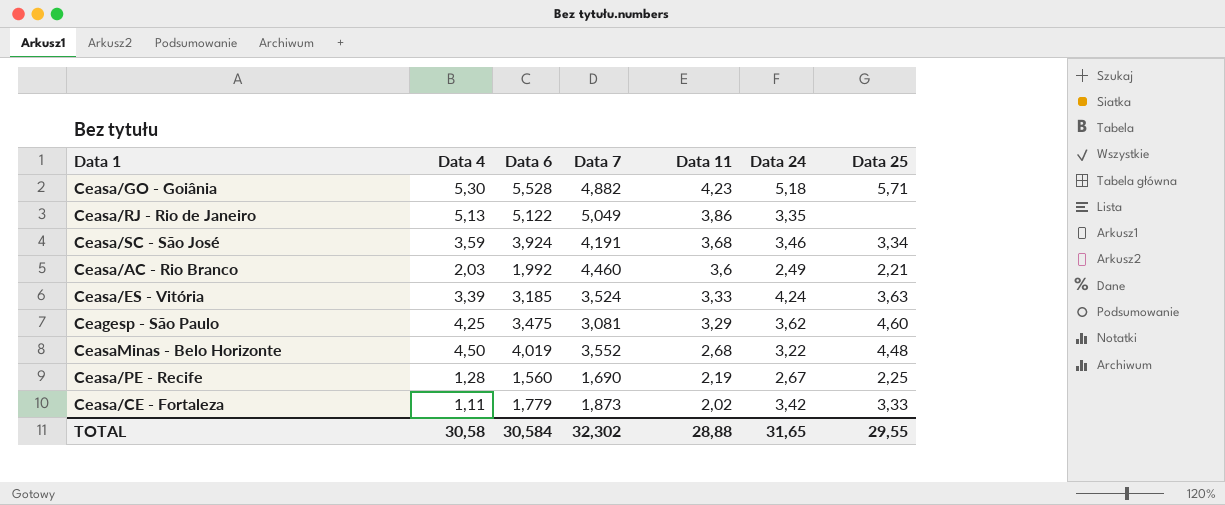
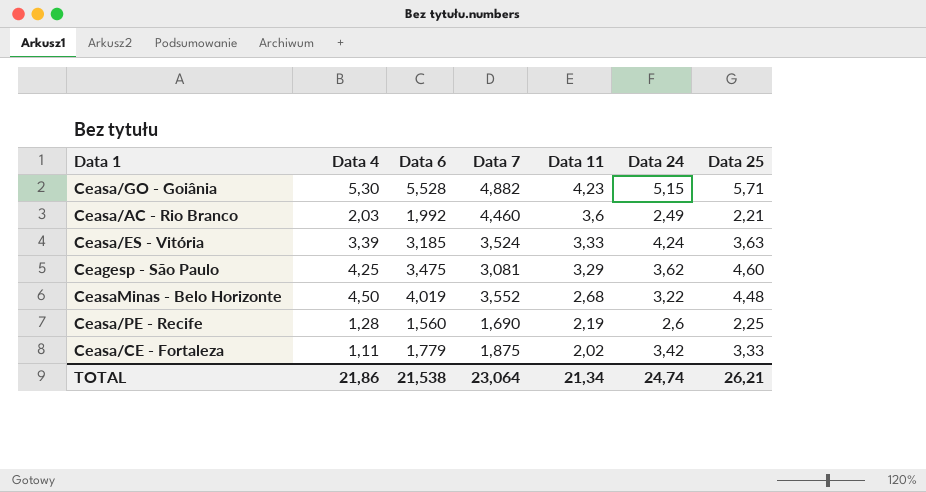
row Ceasa/RJ - Rio de Janeiro: 5,13 | 5,122 | 5,049 | 3,86 | 3,35 | none -> none
row Ceasa/SC - São José: 3,59 | 3,924 | 4,191 | 3,68 | 3,46 | 3,34 -> none
Ceasa/GO - Goiânia | Data 24: 5,18 -> 5,15
Ceasa/PE - Recife | Data 24: 2,67 -> 2,6
Ceasa/CE - Fortaleza | Data 7: 1,873 -> 1,875
TOTAL | Data 4: 30,58 -> 21,86
TOTAL | Data 6: 30,584 -> 21,538
TOTAL | Data 7: 32,302 -> 23,064
TOTAL | Data 11: 28,88 -> 21,34
TOTAL | Data 24: 31,65 -> 24,74
TOTAL | Data 25: 29,55 -> 26,21

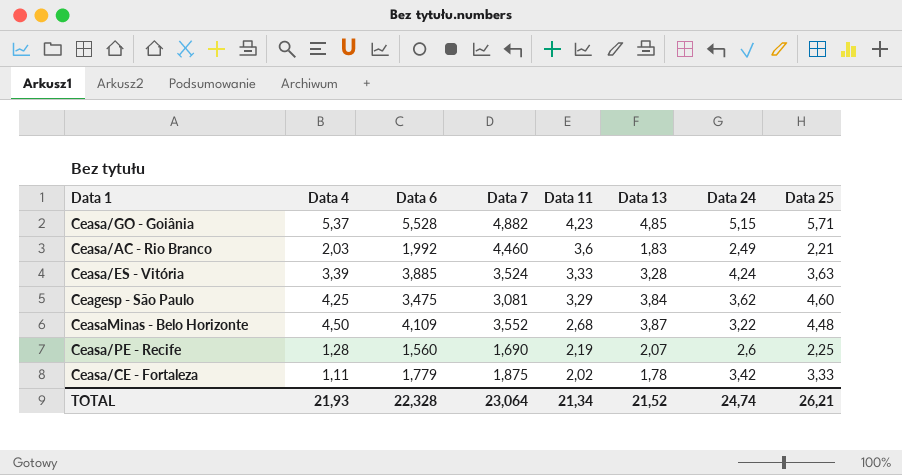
column Data 13 | position: none -> 6
Ceasa/GO - Goiânia | Data 4: 5,30 -> 5,37
Ceasa/ES - Vitória | Data 6: 3,185 -> 3,885
CeasaMinas - Belo Horizonte | Data 6: 4,019 -> 4,109
TOTAL | Data 4: 21,86 -> 21,93
TOTAL | Data 6: 21,538 -> 22,328

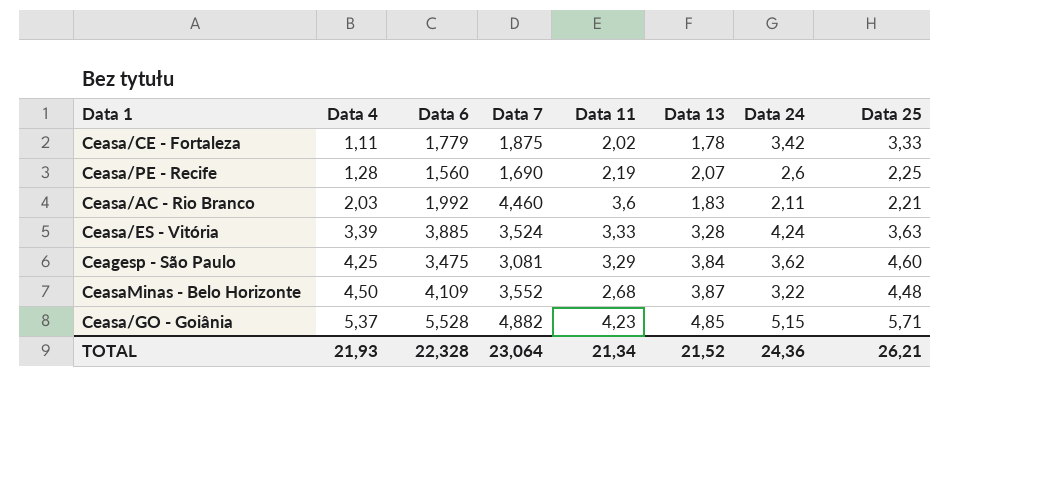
row order: Data 11 descending -> Data 4 ascending
Ceasa/AC - Rio Branco | Data 24: 2,49 -> 2,11
TOTAL | Data 24: 24,74 -> 24,36

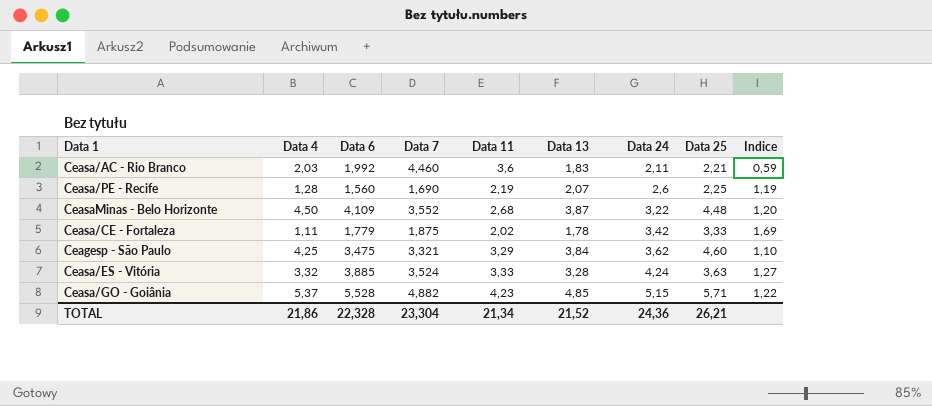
row order: Data 4 ascending -> Data 24 ascending
column Indice | formula: none -> [Data 24] / [Data 11]
Ceagesp - São Paulo | Data 7: 3,081 -> 3,321
Ceasa/ES - Vitória | Data 4: 3,39 -> 3,32
TOTAL | Data 4: 21,93 -> 21,86
TOTAL | Data 7: 23,064 -> 23,304

